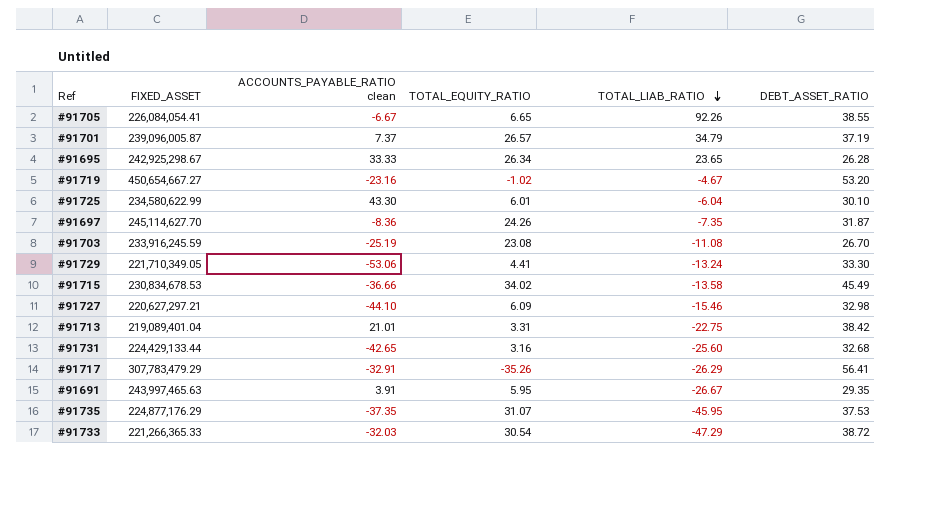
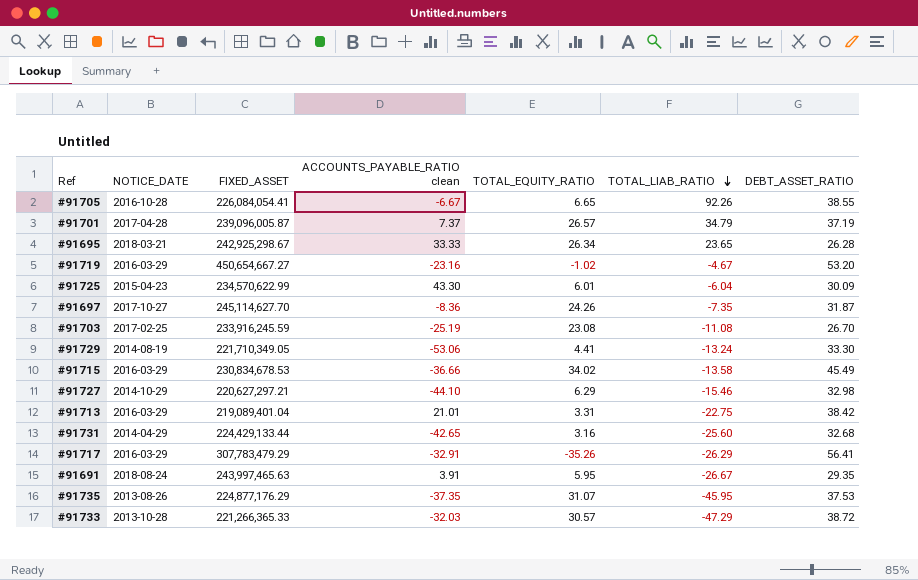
column NOTICE_DATE | position: none -> 2
#91725 | FIXED_ASSET: 234,580,622.99 -> 234,570,622.99
#91725 | DEBT_ASSET_RATIO: 30.10 -> 30.09
#91727 | TOTAL_EQUITY_RATIO: 6.09 -> 6.29
#91733 | TOTAL_EQUITY_RATIO: 30.54 -> 30.57

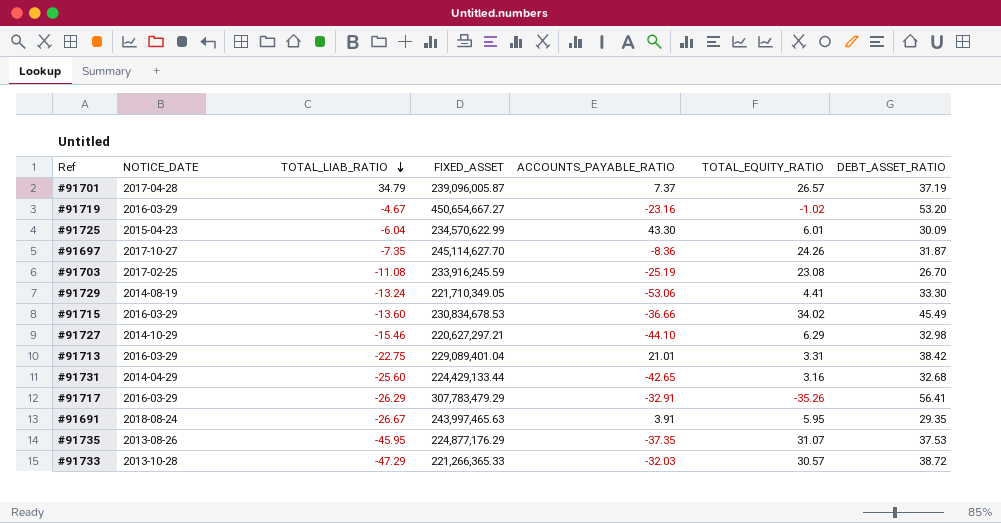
column TOTAL_LIAB_RATIO | position: 6 -> 3
column name: ACCOUNTS_PAYABLE_RATIO clean -> ACCOUNTS_PAYABLE_RATIO
row #91705: 2016-10-28 | 226,084,054.41 | -6.67 | 6.65 | 92.26 | 38.55 -> none
row #91695: 2018-03-21 | 242,925,298.67 | 33.33 | 26.34 | 23.65 | 26.28 -> none
#91715 | TOTAL_LIAB_RATIO: -13.58 -> -13.60
#91713 | FIXED_ASSET: 219,089,401.04 -> 229,089,401.04

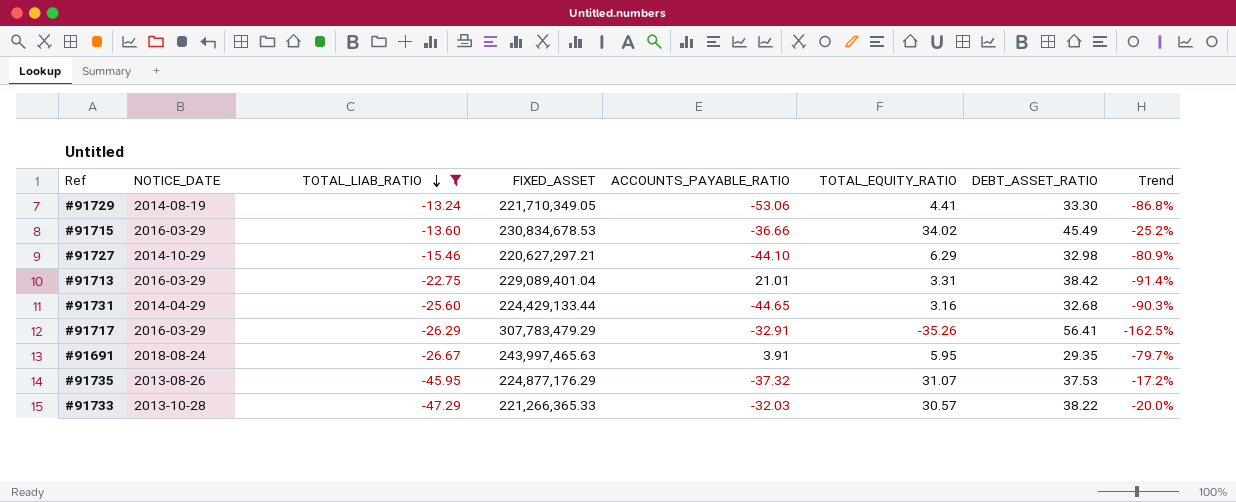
filter: none -> TOTAL_LIAB_RATIO <= -13.24
column Trend | formula: none -> ([TOTAL_EQUITY_RATIO] - [DEBT_ASSET_RATIO]) / [DEBT_ASSET_RATIO]
#91731 | ACCOUNTS_PAYABLE_RATIO: -42.65 -> -44.65
#91735 | ACCOUNTS_PAYABLE_RATIO: -37.35 -> -37.32
#91733 | DEBT_ASSET_RATIO: 38.72 -> 38.22

